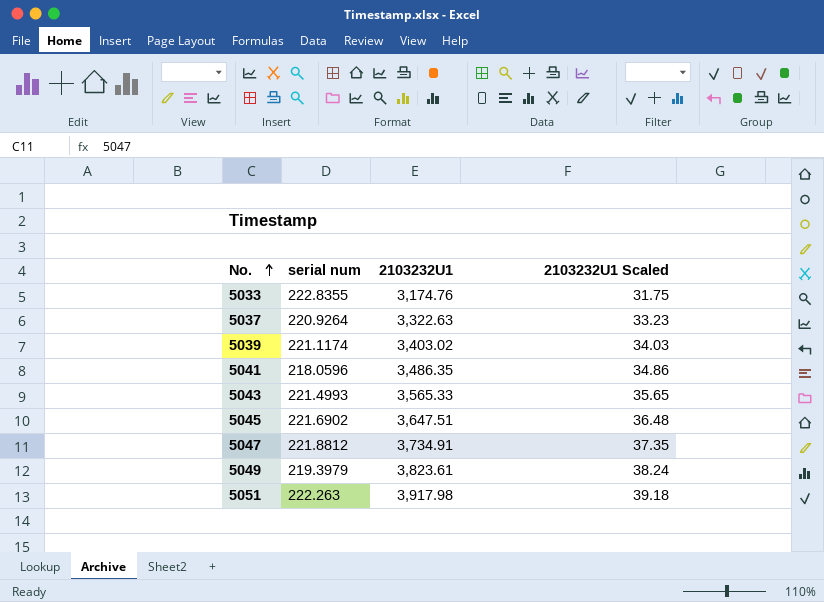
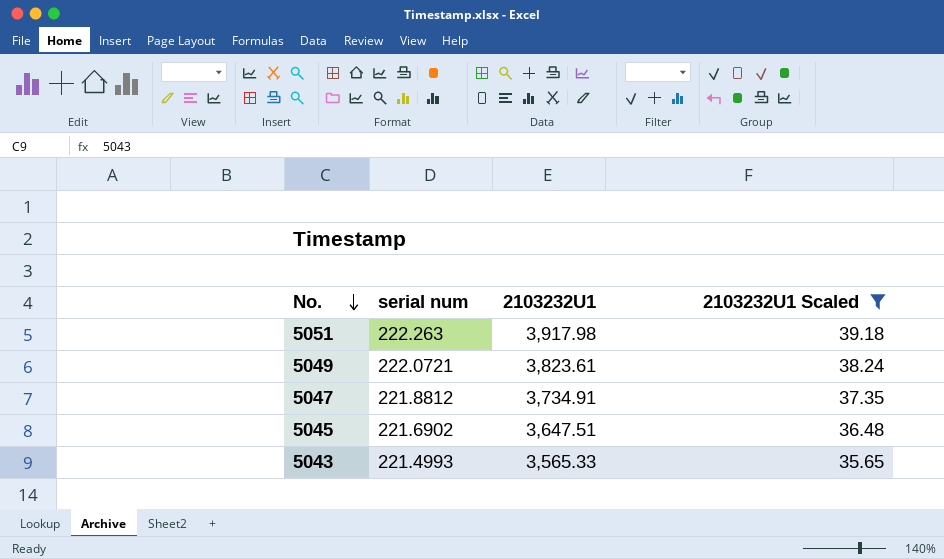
filter: none -> 2103232U1 Scaled >= 35.65
row order: No. ascending -> No. descending
5049 | serial num: 219.3979 -> 222.0721

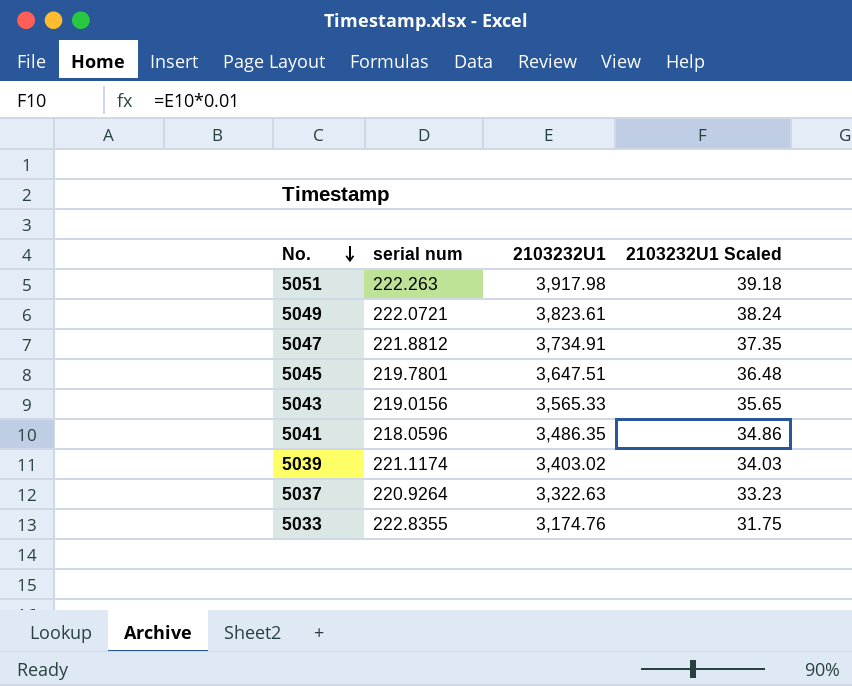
filter: 2103232U1 Scaled >= 35.65 -> none
5045 | serial num: 221.6902 -> 219.7801
5043 | serial num: 221.4993 -> 219.0156

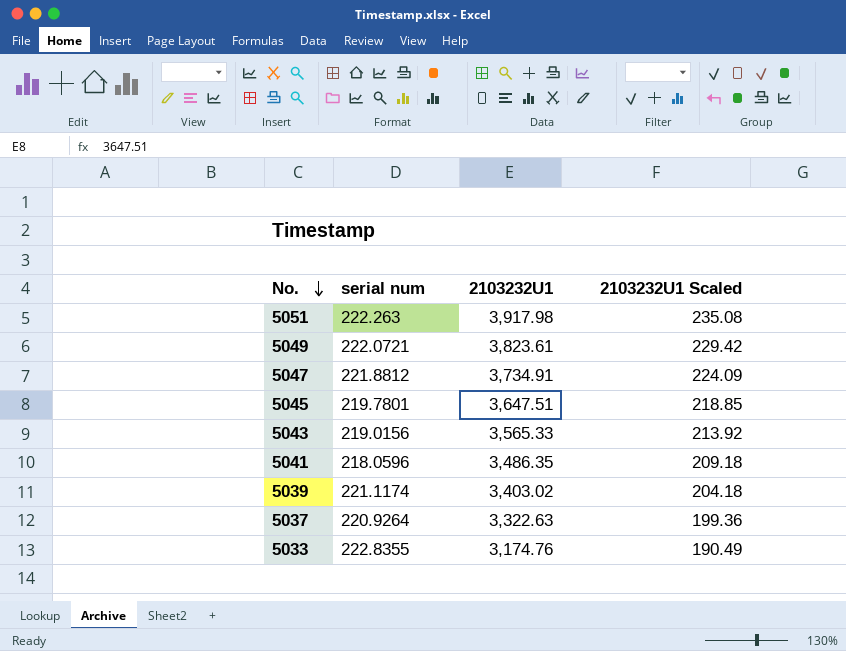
column 2103232U1 Scaled | formula: [2103232U1] * 0.01 -> [2103232U1] * 0.06

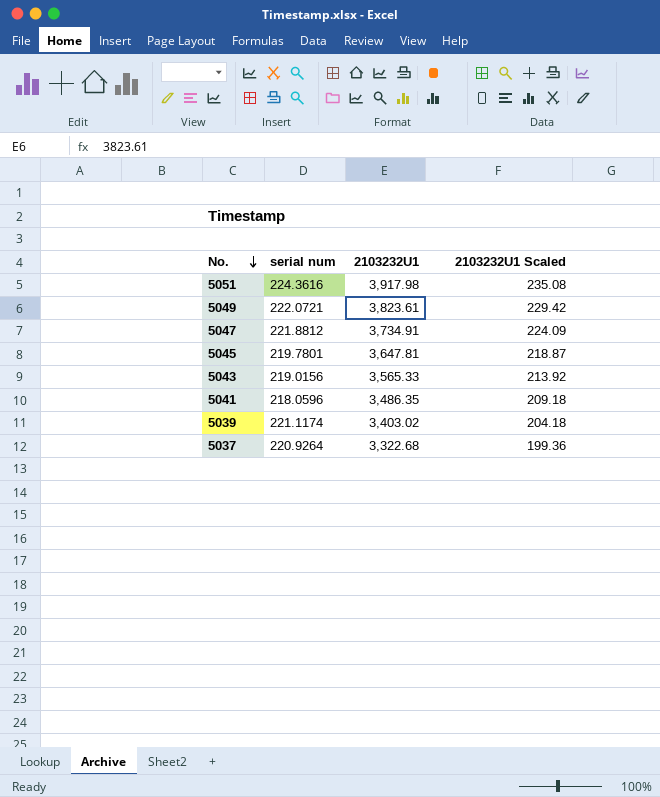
row 5033: 222.8355 | 3,174.76 | 190.49 -> none
5051 | serial num: 222.263 -> 224.3616
5045 | 2103232U1: 3,647.51 -> 3,647.81
5045 | 2103232U1 Scaled: 218.85 -> 218.87
5037 | 2103232U1: 3,322.63 -> 3,322.68

